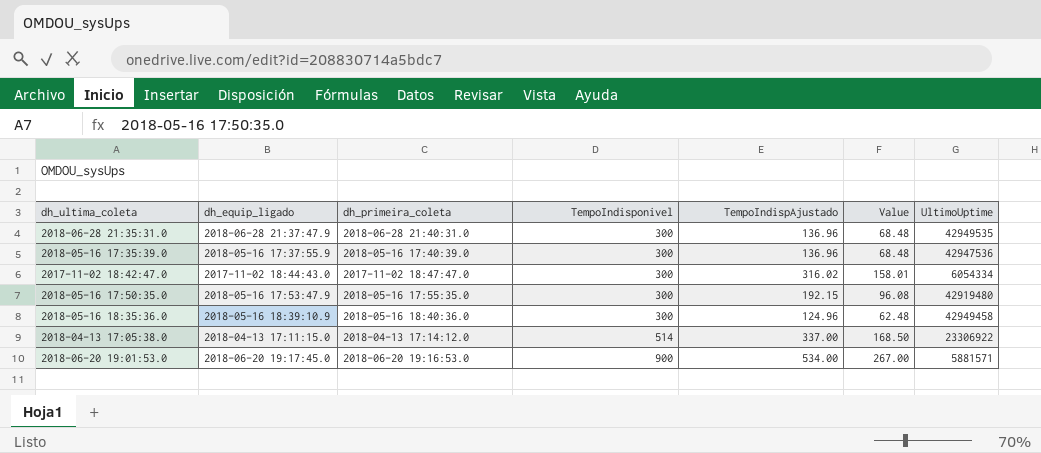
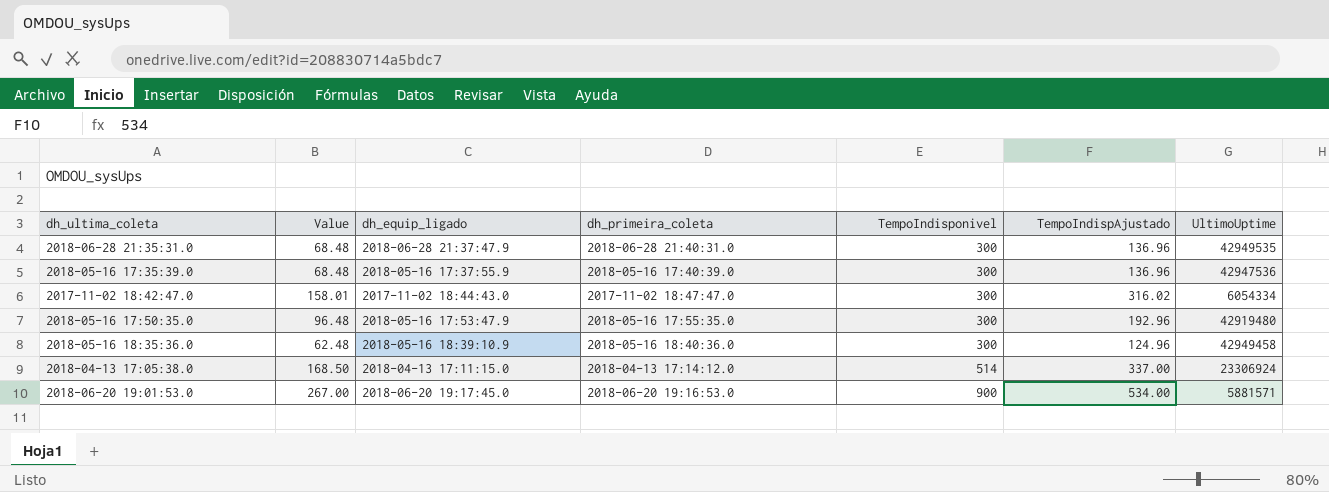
column Value | position: 6 -> 2
2018-05-16 17:50:35.0 | Value: 96.08 -> 96.48
2018-05-16 17:50:35.0 | TempoIndispAjustado: 192.15 -> 192.96
2018-04-13 17:05:38.0 | UltimoUptime: 23306922 -> 23306924

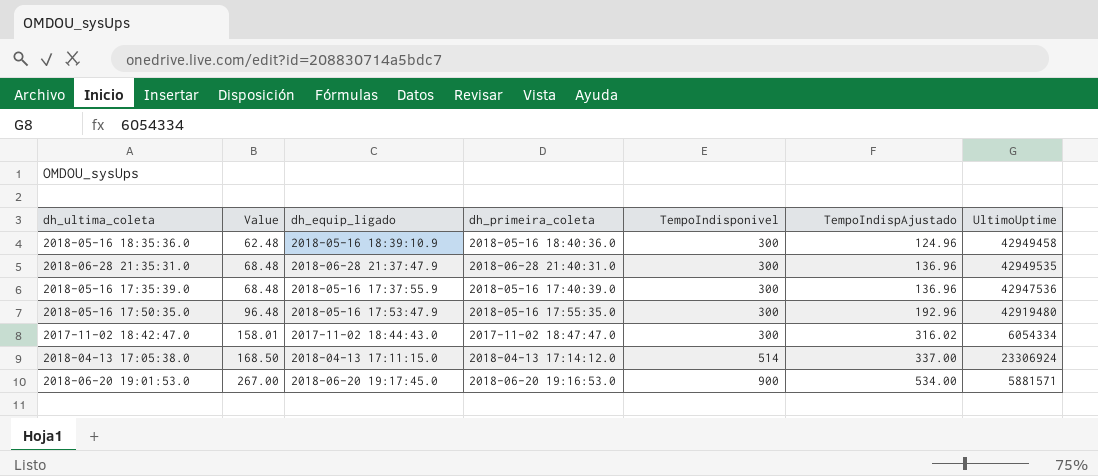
row order: TempoIndisponivel ascending -> Value ascending

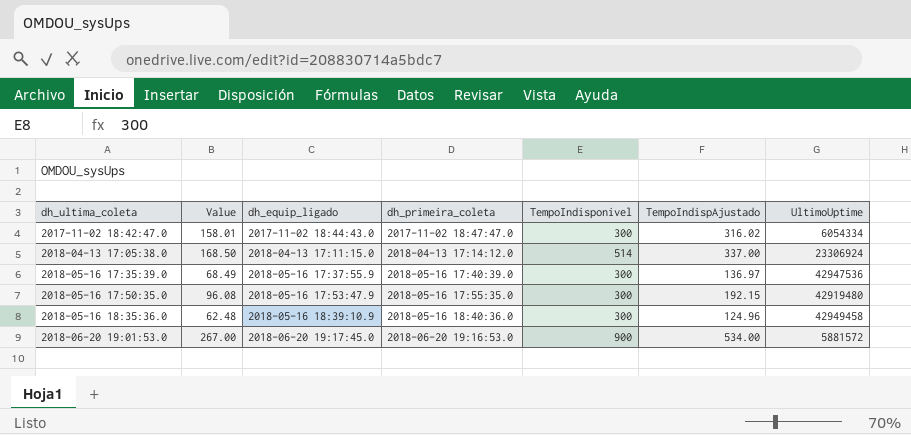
row order: Value ascending -> dh_ultima_coleta ascending
row 2018-06-28 21:35:31.0: 68.48 | 2018-06-28 21:37:47.9 | 2018-06-28 21:40:31.0 | 300 | 136.96 | 42949535 -> none
2018-05-16 17:35:39.0 | Value: 68.48 -> 68.49
2018-05-16 17:35:39.0 | TempoIndispAjustado: 136.96 -> 136.97
2018-05-16 17:50:35.0 | Value: 96.48 -> 96.08
2018-05-16 17:50:35.0 | TempoIndispAjustado: 192.96 -> 192.15
2018-06-20 19:01:53.0 | UltimoUptime: 5881571 -> 5881572

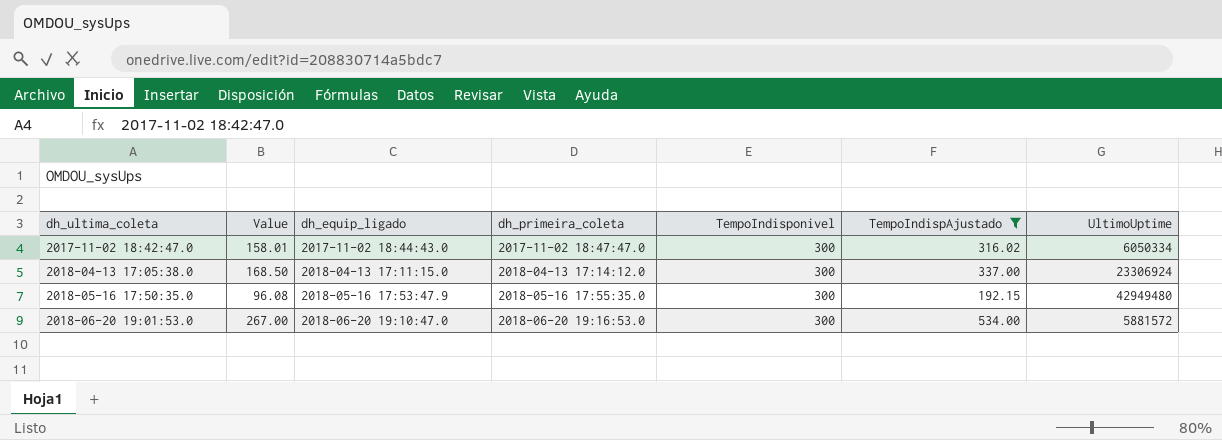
filter: none -> TempoIndispAjustado >= 192.15
2017-11-02 18:42:47.0 | UltimoUptime: 6054334 -> 6050334
2018-04-13 17:05:38.0 | TempoIndisponivel: 514 -> 300
2018-05-16 17:50:35.0 | UltimoUptime: 42919480 -> 42949480
2018-06-20 19:01:53.0 | dh_equip_ligado: 2018-06-20 19:17:45.0 -> 2018-06-20 19:10:47.0
2018-06-20 19:01:53.0 | TempoIndisponivel: 900 -> 300

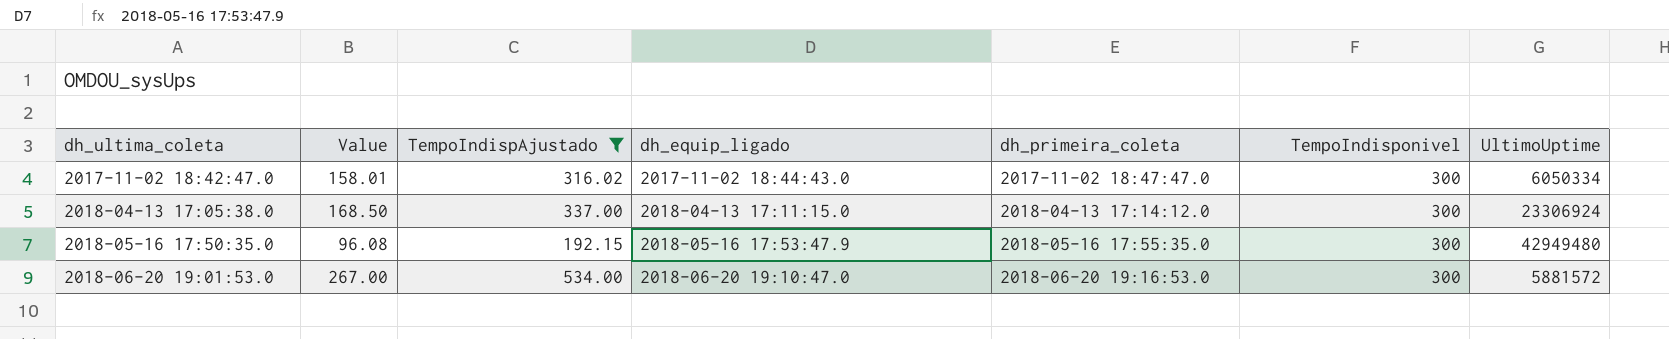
column TempoIndispAjustado | position: 6 -> 3

